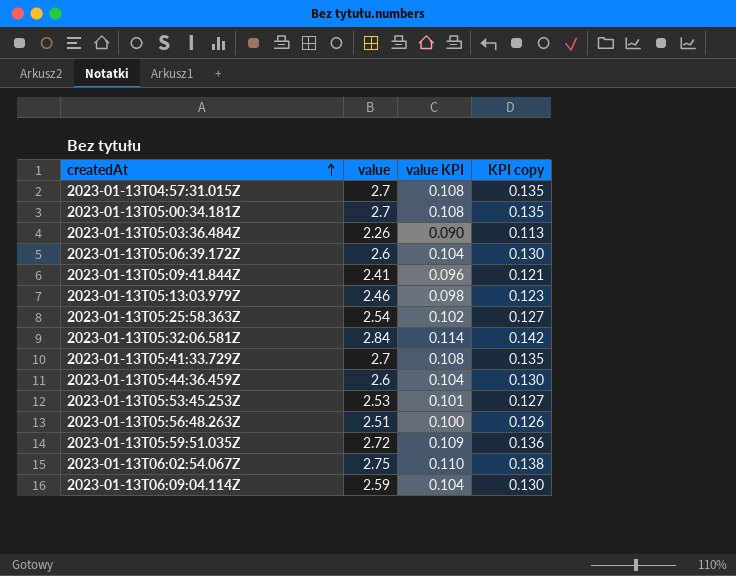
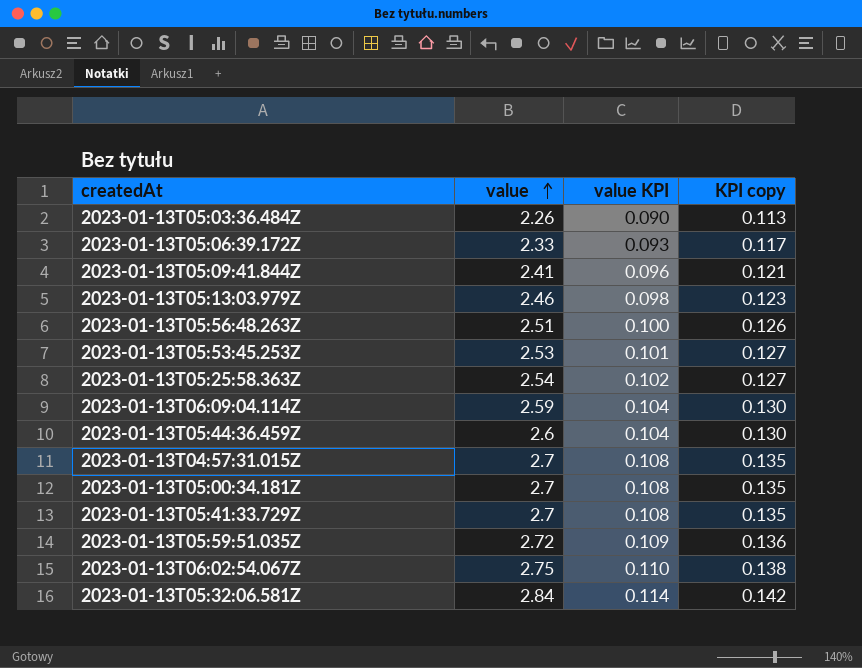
row order: createdAt ascending -> value ascending
2023-01-13T05:06:39.172Z | value: 2.6 -> 2.33
2023-01-13T05:06:39.172Z | value KPI: 0.104 -> 0.093
2023-01-13T05:06:39.172Z | KPI copy: 0.130 -> 0.117

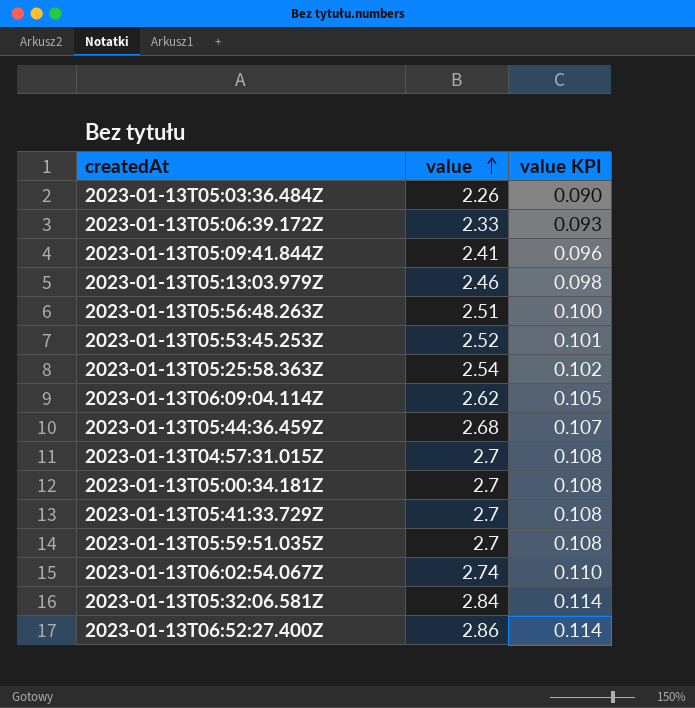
column KPI copy | formula: [value] * 0.05 -> none
2023-01-13T05:53:45.253Z | value: 2.53 -> 2.52
2023-01-13T06:09:04.114Z | value: 2.59 -> 2.62
2023-01-13T06:09:04.114Z | value KPI: 0.104 -> 0.105
2023-01-13T05:44:36.459Z | value: 2.6 -> 2.68
2023-01-13T05:44:36.459Z | value KPI: 0.104 -> 0.107
2023-01-13T05:59:51.035Z | value: 2.72 -> 2.7
2023-01-13T05:59:51.035Z | value KPI: 0.109 -> 0.108
2023-01-13T06:02:54.067Z | value: 2.75 -> 2.74
row 2023-01-13T06:52:27.400Z: none -> 2.86 | 0.114

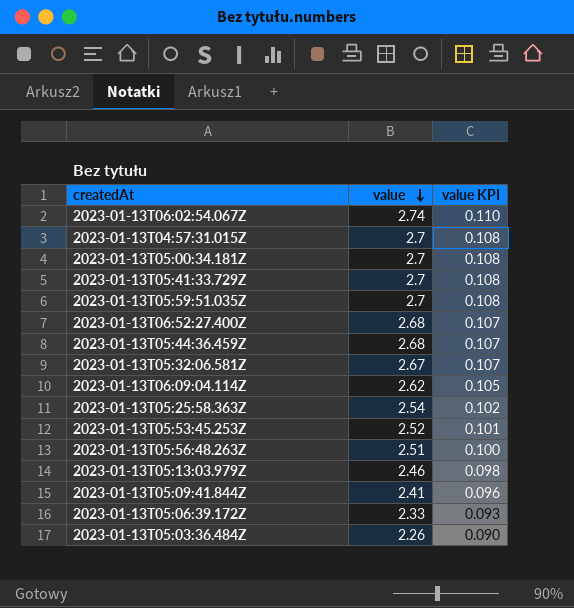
row order: value ascending -> value descending
2023-01-13T06:52:27.400Z | value: 2.86 -> 2.68
2023-01-13T06:52:27.400Z | value KPI: 0.114 -> 0.107
2023-01-13T05:32:06.581Z | value: 2.84 -> 2.67
2023-01-13T05:32:06.581Z | value KPI: 0.114 -> 0.107

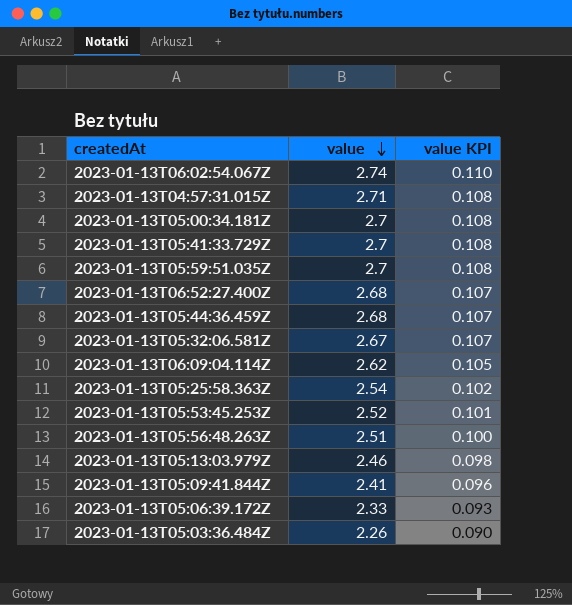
2023-01-13T04:57:31.015Z | value: 2.7 -> 2.71

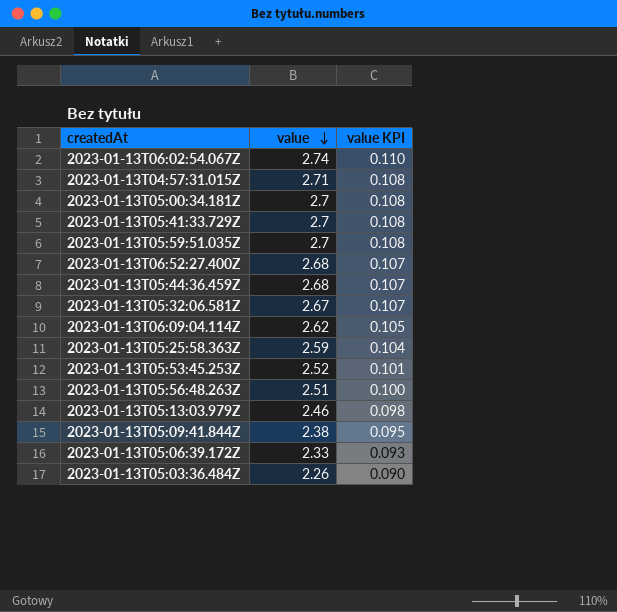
2023-01-13T05:25:58.363Z | value: 2.54 -> 2.59
2023-01-13T05:25:58.363Z | value KPI: 0.102 -> 0.104
2023-01-13T05:09:41.844Z | value: 2.41 -> 2.38
2023-01-13T05:09:41.844Z | value KPI: 0.096 -> 0.095

